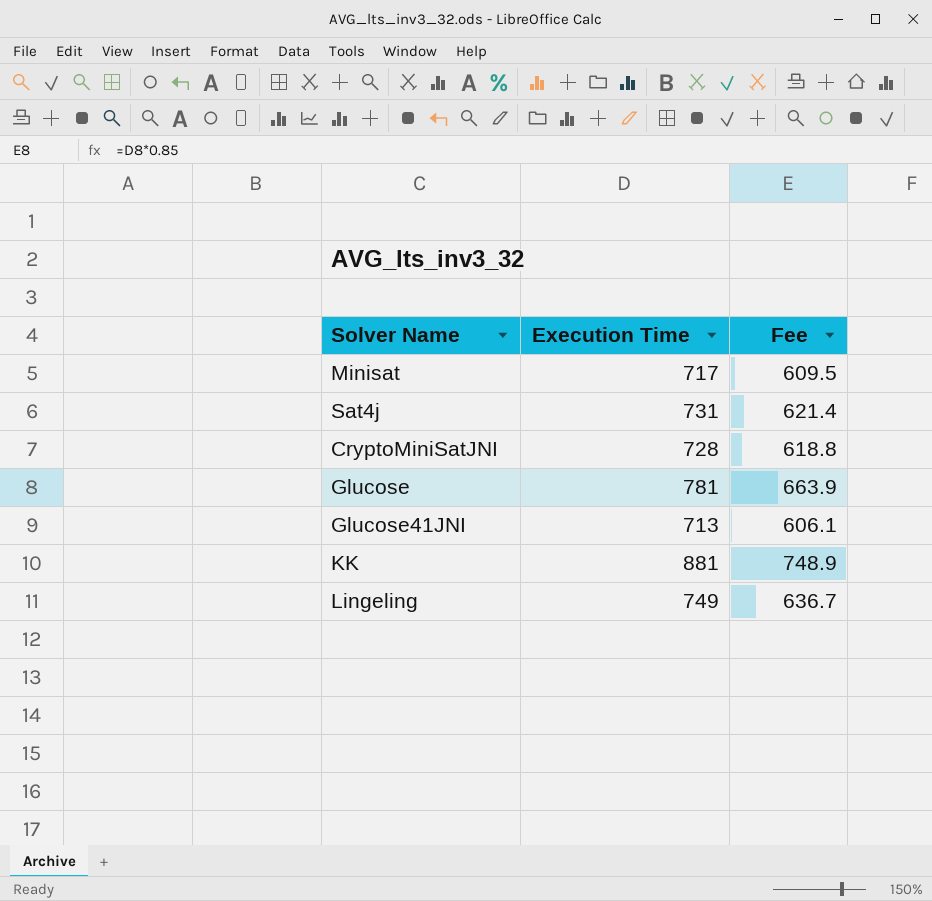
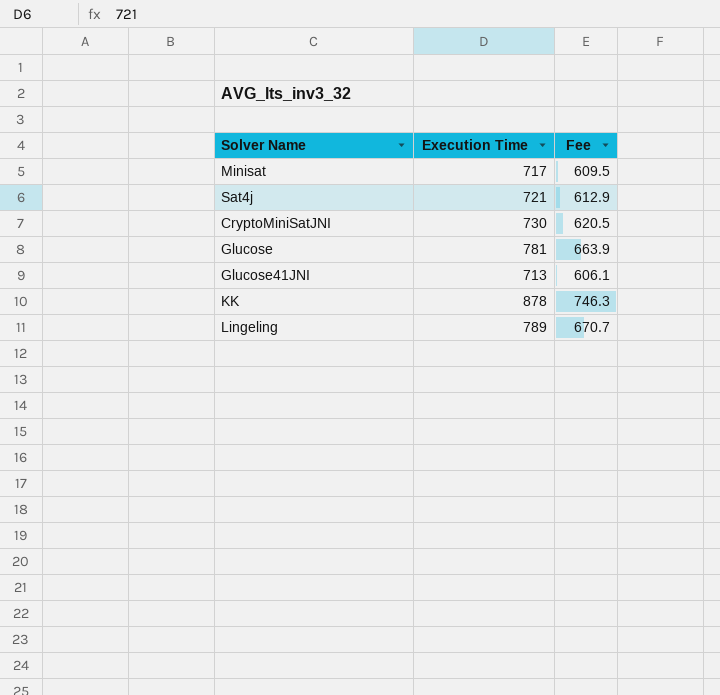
Sat4j | Execution Time: 731 -> 721
Sat4j | Fee: 621.4 -> 612.9
CryptoMiniSatJNI | Execution Time: 728 -> 730
CryptoMiniSatJNI | Fee: 618.8 -> 620.5
KK | Execution Time: 881 -> 878
KK | Fee: 748.9 -> 746.3
Lingeling | Execution Time: 749 -> 789
Lingeling | Fee: 636.7 -> 670.7

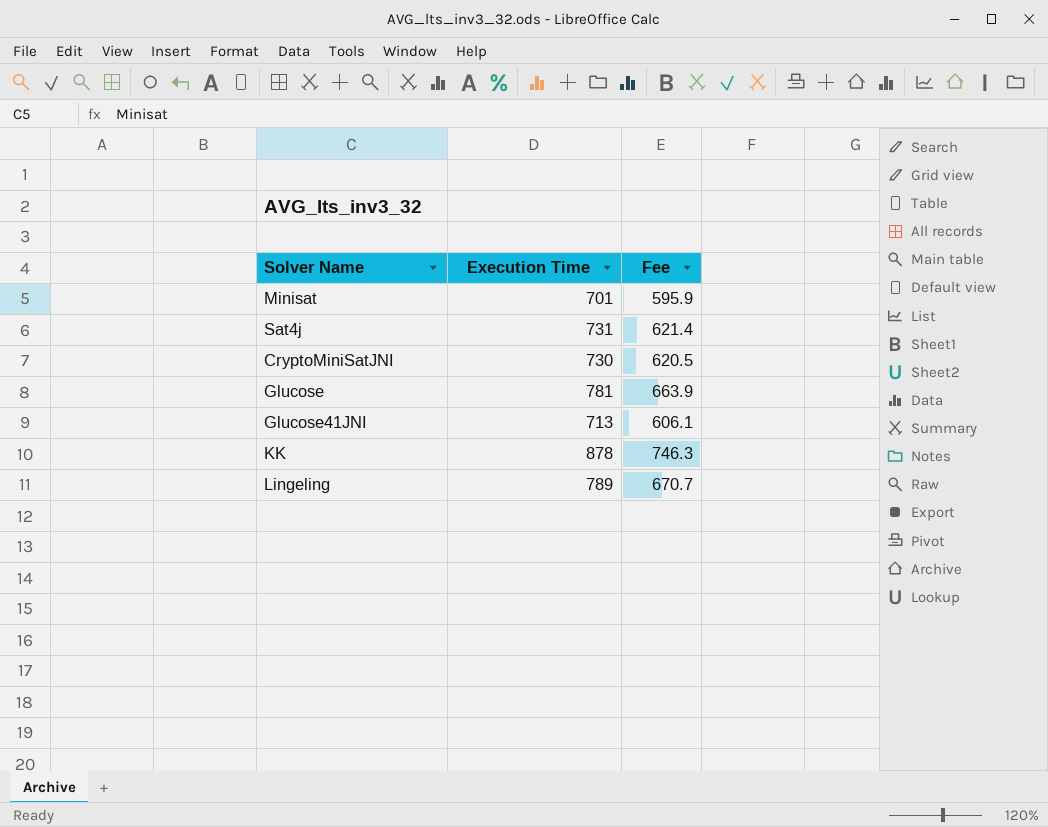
Minisat | Execution Time: 717 -> 701
Minisat | Fee: 609.5 -> 595.9
Sat4j | Execution Time: 721 -> 731
Sat4j | Fee: 612.9 -> 621.4

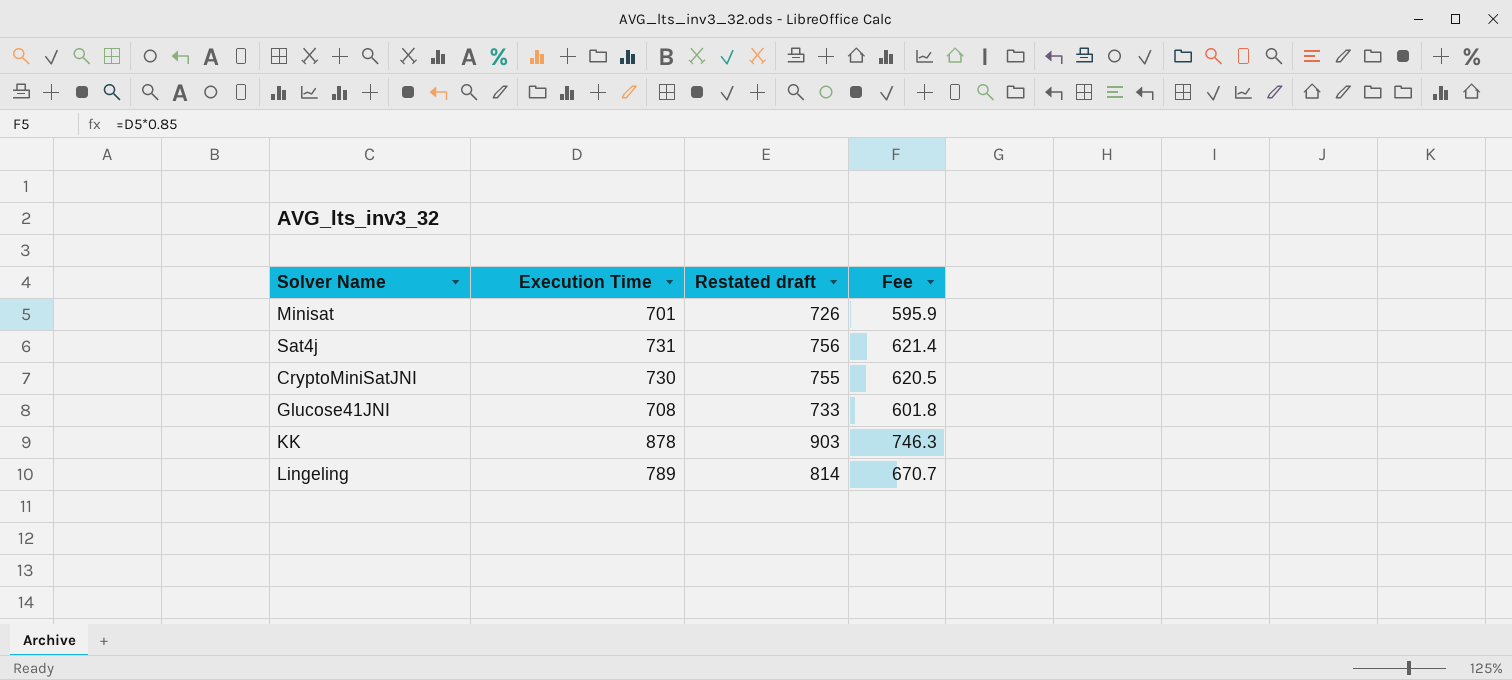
column Restated draft | formula: none -> [Execution Time] + 25
row Glucose: 781 | 663.9 -> none
Glucose41JNI | Execution Time: 713 -> 708
Glucose41JNI | Fee: 606.1 -> 601.8

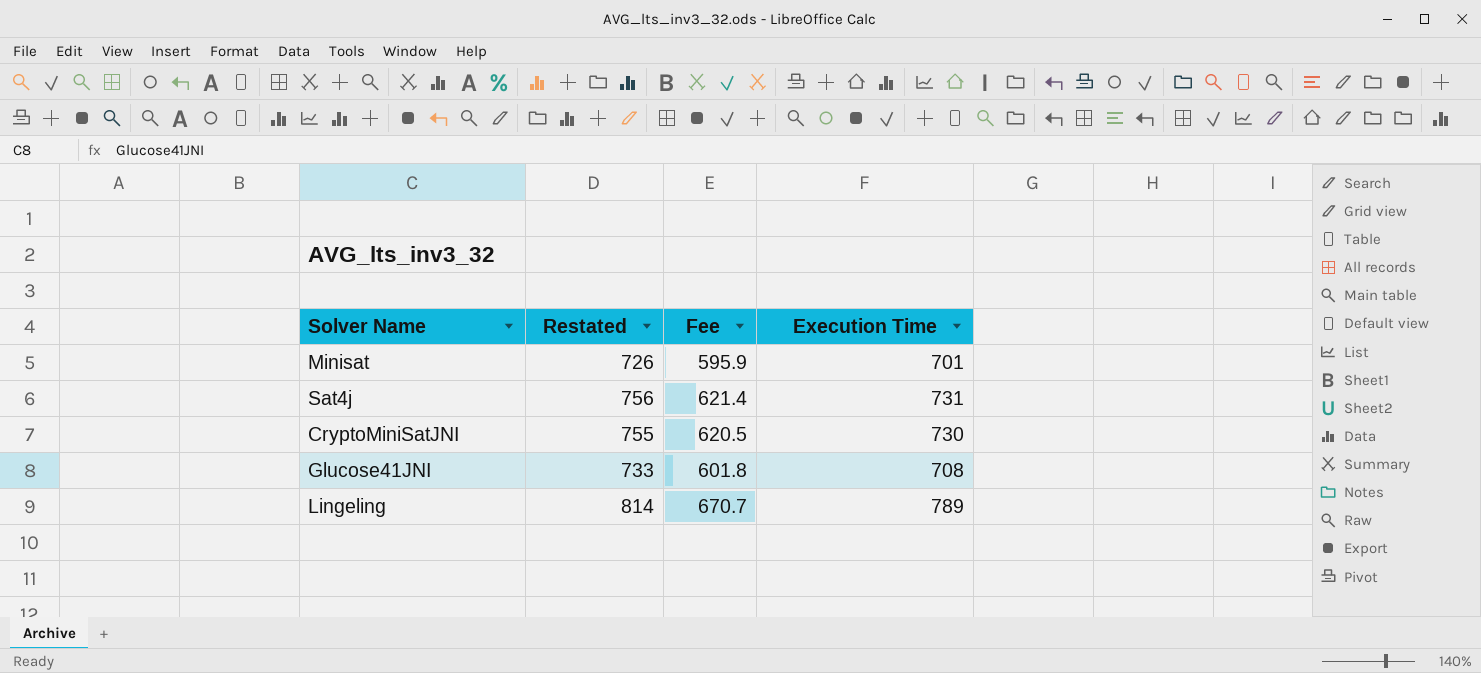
column name: Restated draft -> Restated
column Execution Time | position: 2 -> 4
row KK: 878 | 903 | 746.3 -> none

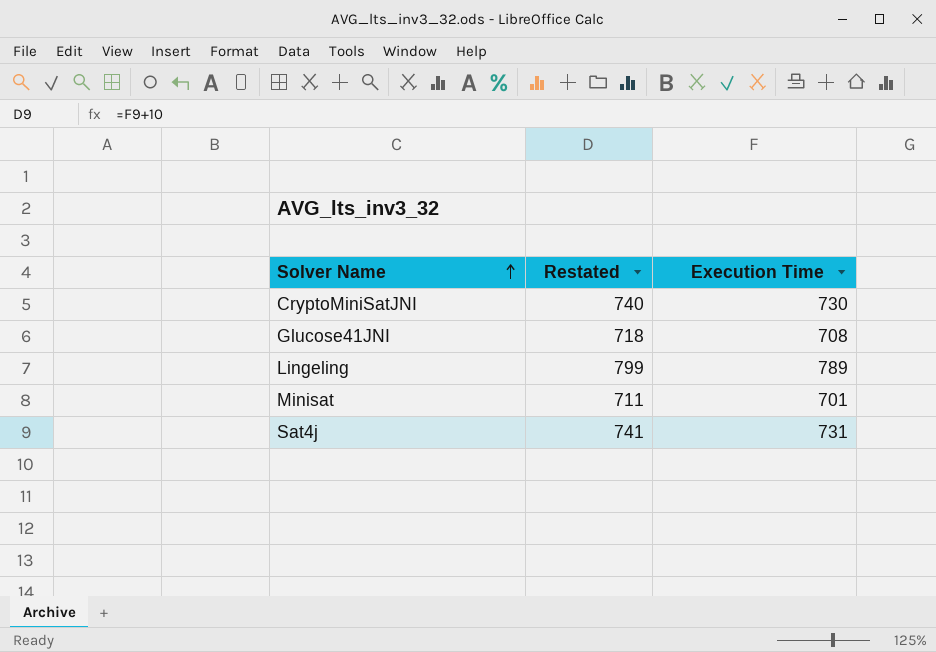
row order: none -> Solver Name ascending
column Fee | formula: [Execution Time] * 0.85 -> none
column Restated | formula: [Execution Time] + 25 -> [Execution Time] + 10

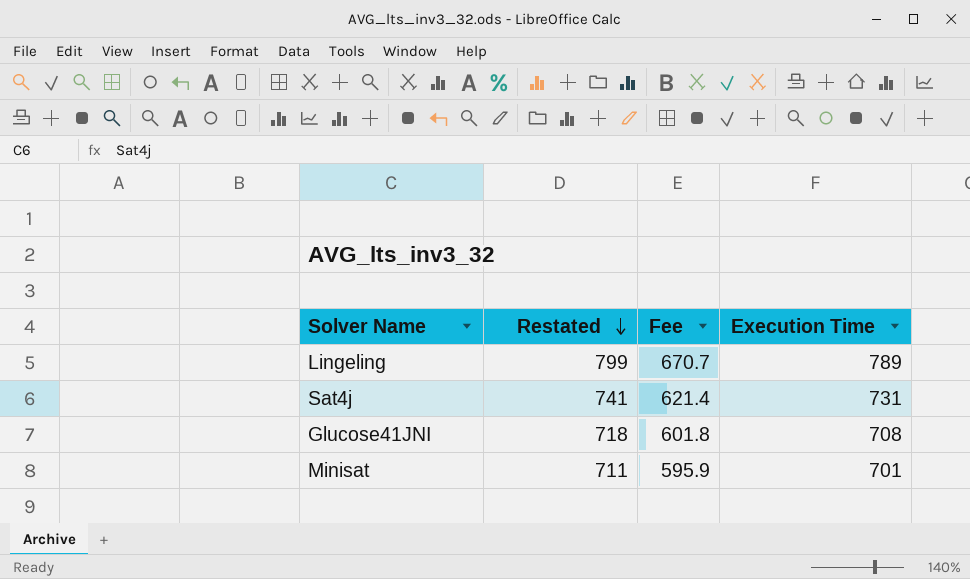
row order: Solver Name ascending -> Restated descending
column Fee | formula: none -> [Execution Time] * 0.85
row CryptoMiniSatJNI: 740 | 730 -> none

